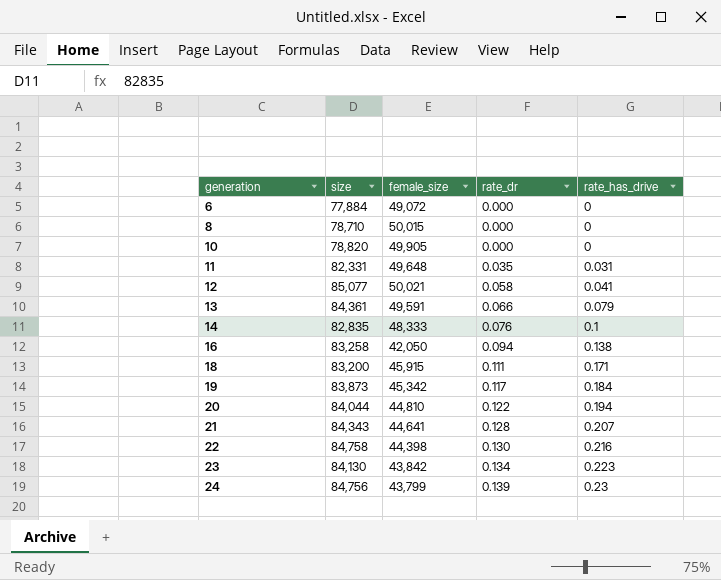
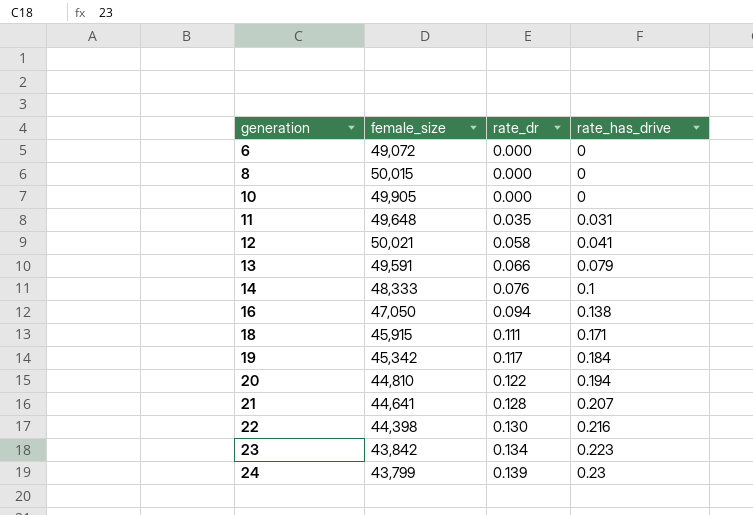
column size | position: 2 -> none
16 | female_size: 42,050 -> 47,050

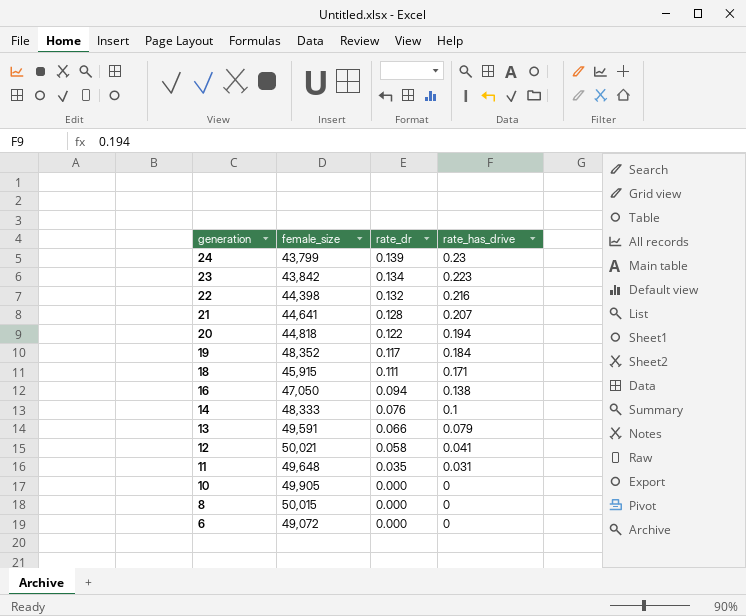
row order: generation ascending -> generation descending
22 | rate_dr: 0.130 -> 0.132
20 | female_size: 44,810 -> 44,818
19 | female_size: 45,342 -> 48,352

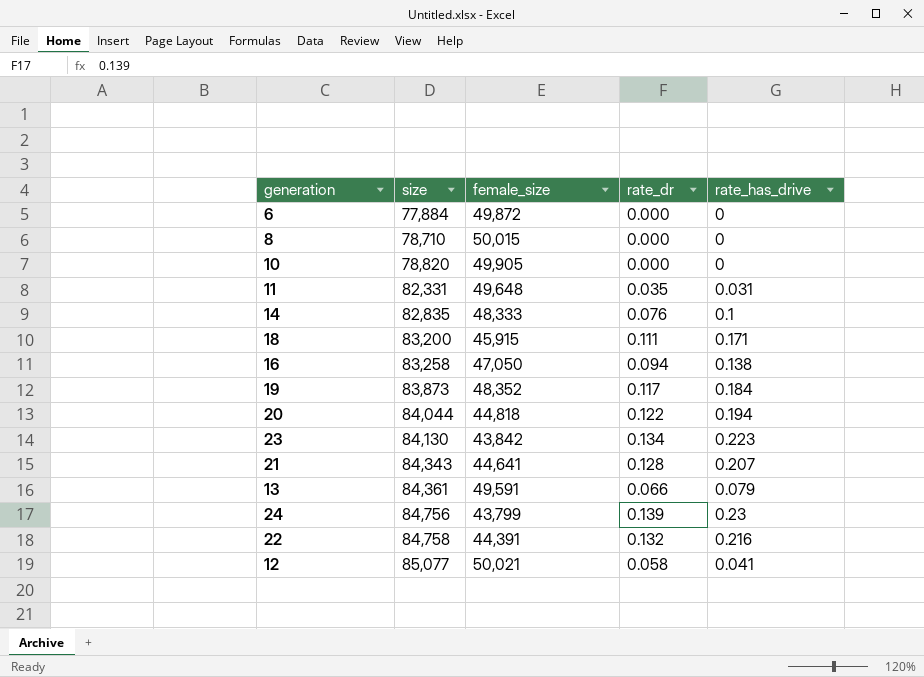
row order: generation descending -> size ascending
column size | position: none -> 2
6 | female_size: 49,072 -> 49,872
22 | female_size: 44,398 -> 44,391

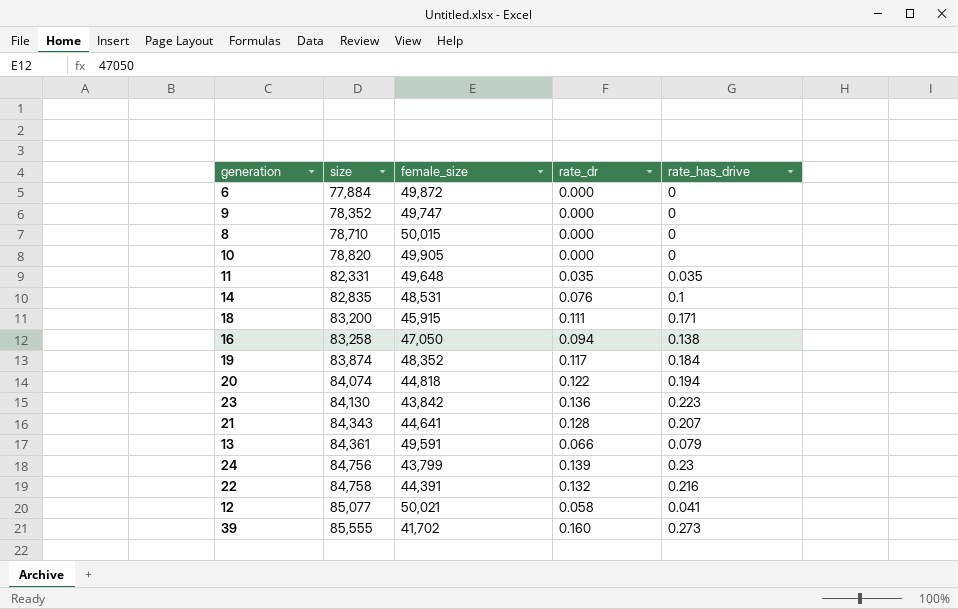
row 9: none -> 78,352 | 49,747 | 0.000 | 0
11 | rate_has_drive: 0.031 -> 0.035
14 | female_size: 48,333 -> 48,531
19 | size: 83,873 -> 83,874
20 | size: 84,044 -> 84,074
23 | rate_dr: 0.134 -> 0.136
row 39: none -> 85,555 | 41,702 | 0.160 | 0.273

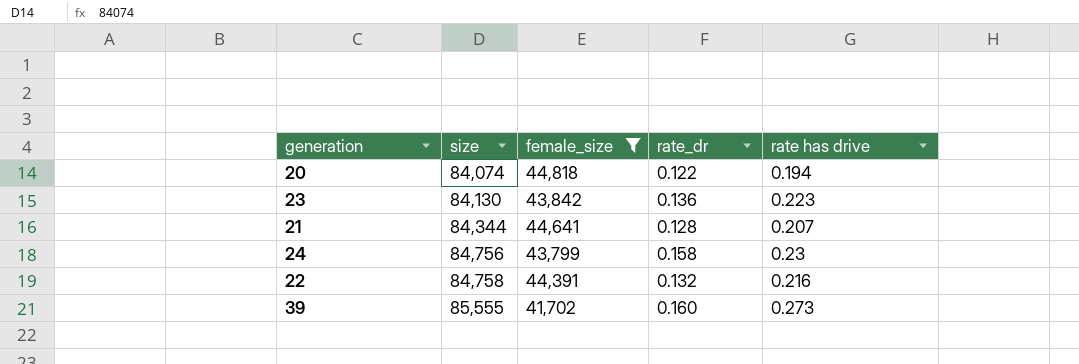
filter: none -> female_size <= 44,818
column name: rate_has_drive -> rate has drive
21 | size: 84,343 -> 84,344
24 | rate_dr: 0.139 -> 0.158

